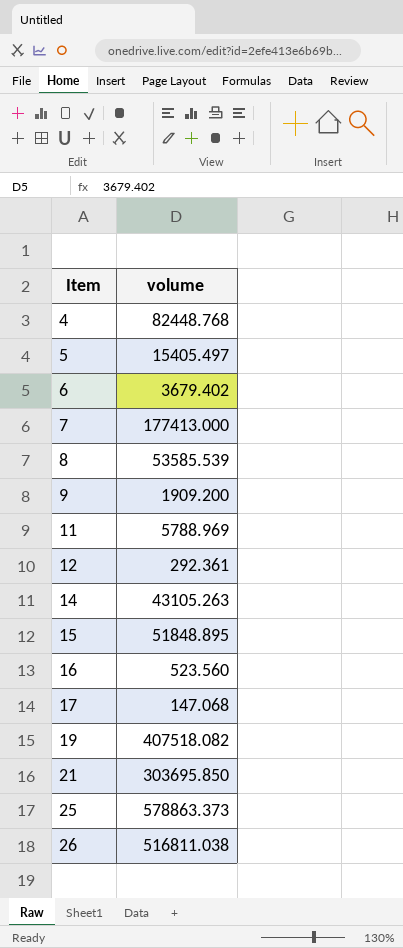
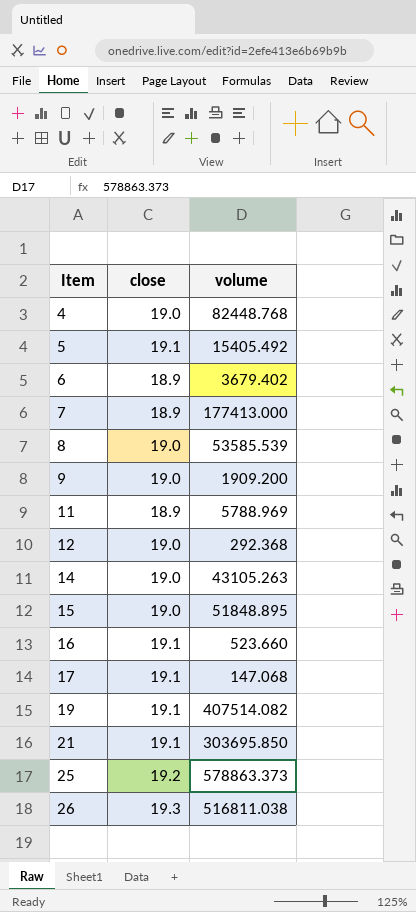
column close | position: none -> 2
5 | volume: 15405.497 -> 15405.492
12 | volume: 292.361 -> 292.368
16 | volume: 523.560 -> 523.660
19 | volume: 407518.082 -> 407514.082

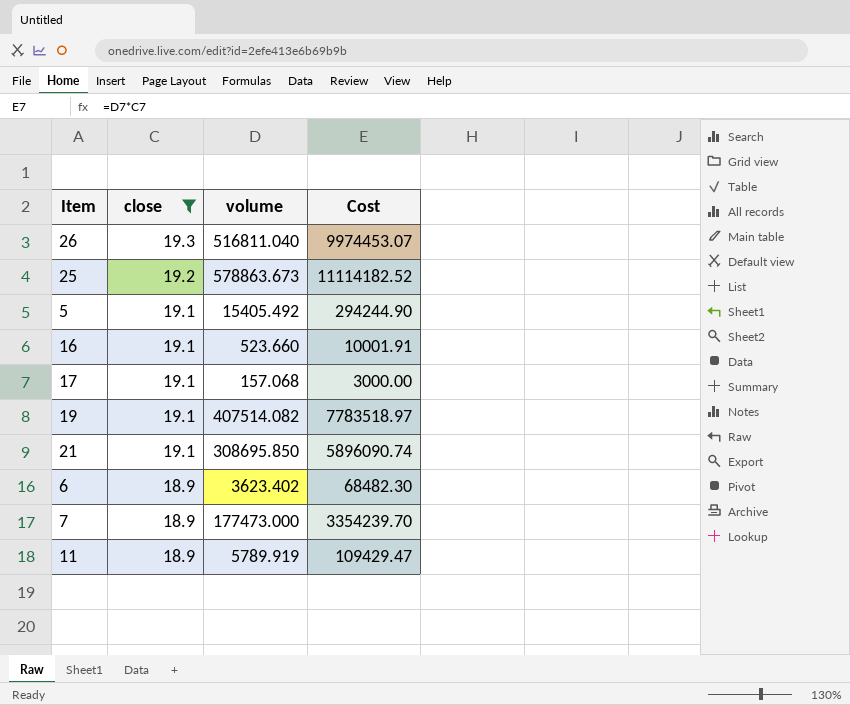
filter: none -> close != 19.0
row order: Item ascending -> close descending
column Cost | formula: none -> [close] * [volume]
26 | volume: 516811.038 -> 516811.040
25 | volume: 578863.373 -> 578863.673
17 | volume: 147.068 -> 157.068
21 | volume: 303695.850 -> 308695.850
6 | volume: 3679.402 -> 3623.402
7 | volume: 177413.000 -> 177473.000
11 | volume: 5788.969 -> 5789.919

